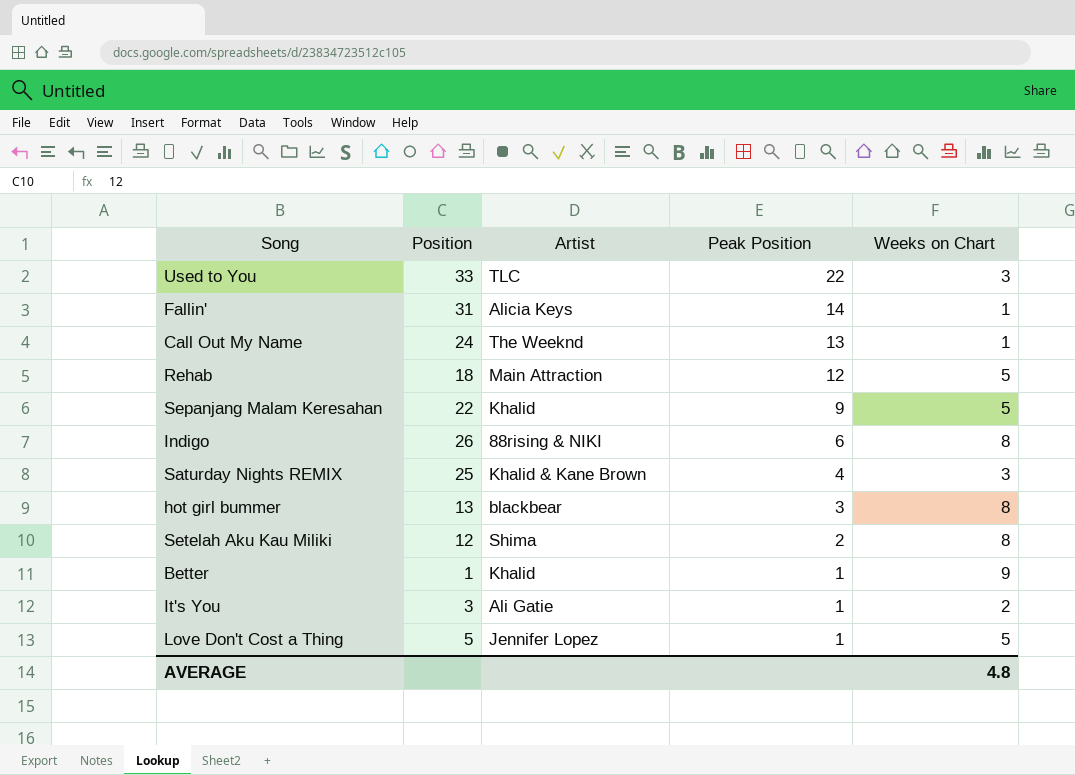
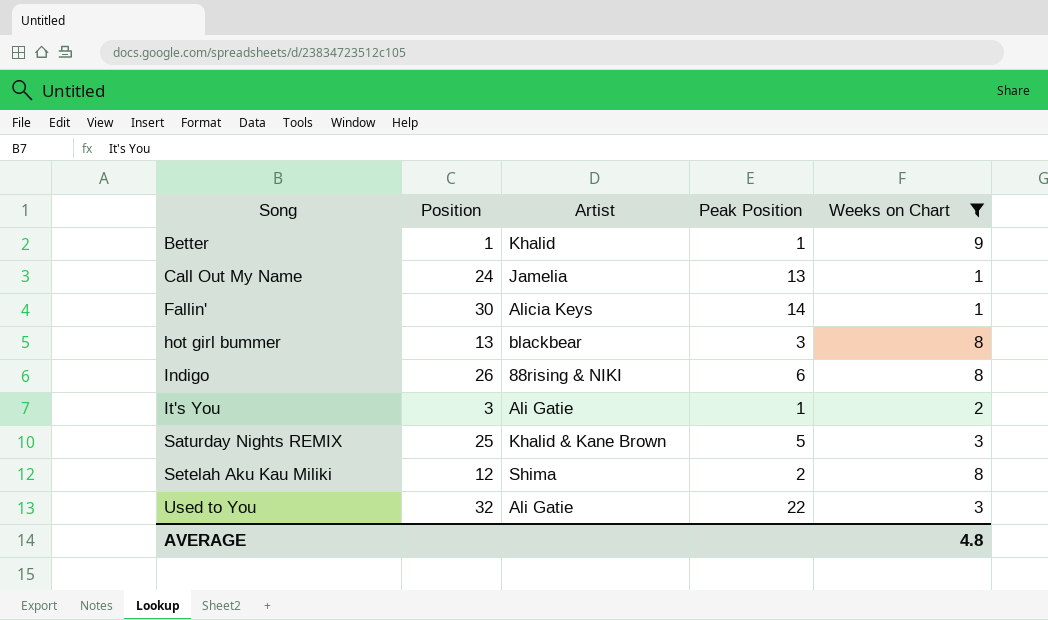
filter: none -> Weeks on Chart != 5
row order: Peak Position descending -> Song ascending
Call Out My Name | Artist: The Weeknd -> Jamelia
Fallin' | Position: 31 -> 30
Saturday Nights REMIX | Peak Position: 4 -> 5
Used to You | Position: 33 -> 32
Used to You | Artist: TLC -> Ali Gatie

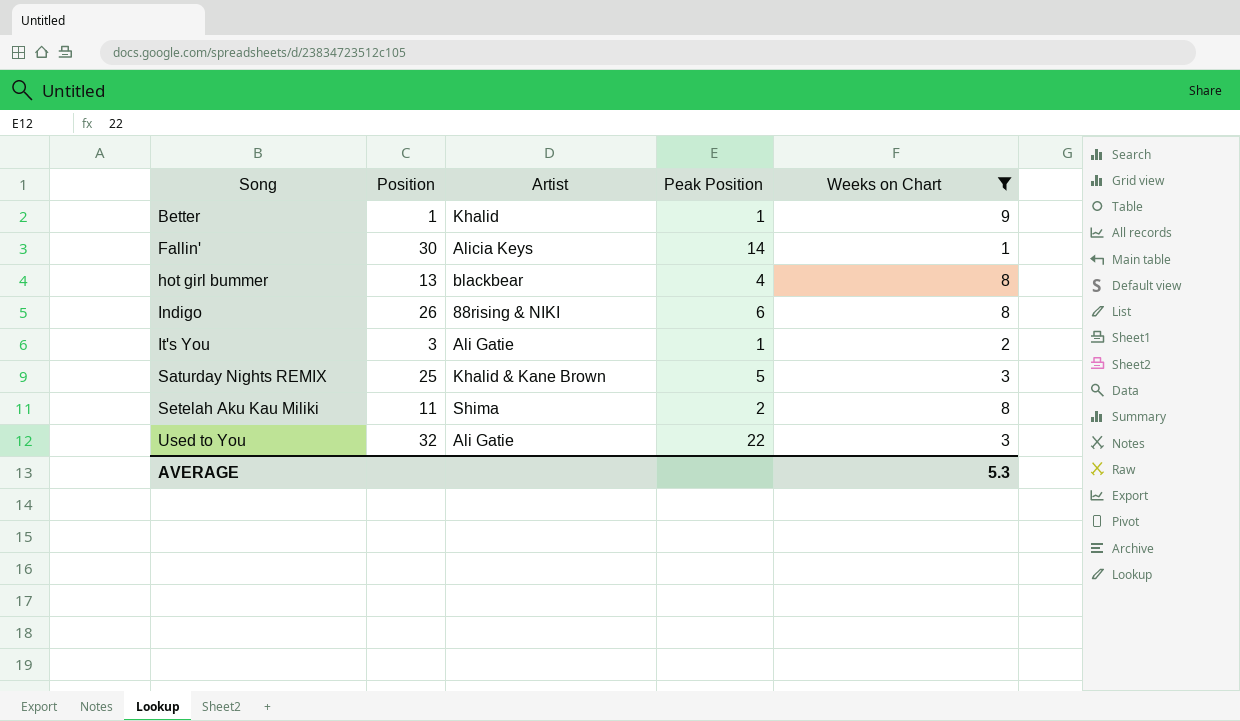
row Call Out My Name: 24 | Jamelia | 13 | 1 -> none
hot girl bummer | Peak Position: 3 -> 4
Setelah Aku Kau Miliki | Position: 12 -> 11
AVERAGE | Weeks on Chart: 4.8 -> 5.3

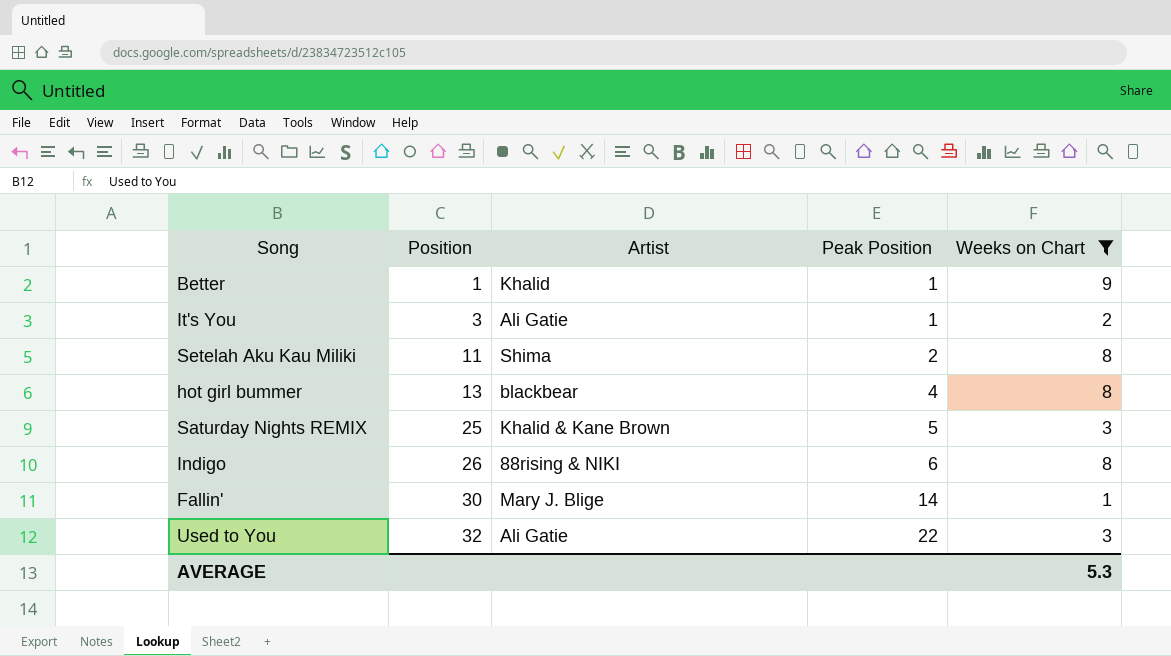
row order: Song ascending -> Position ascending
Fallin' | Artist: Alicia Keys -> Mary J. Blige

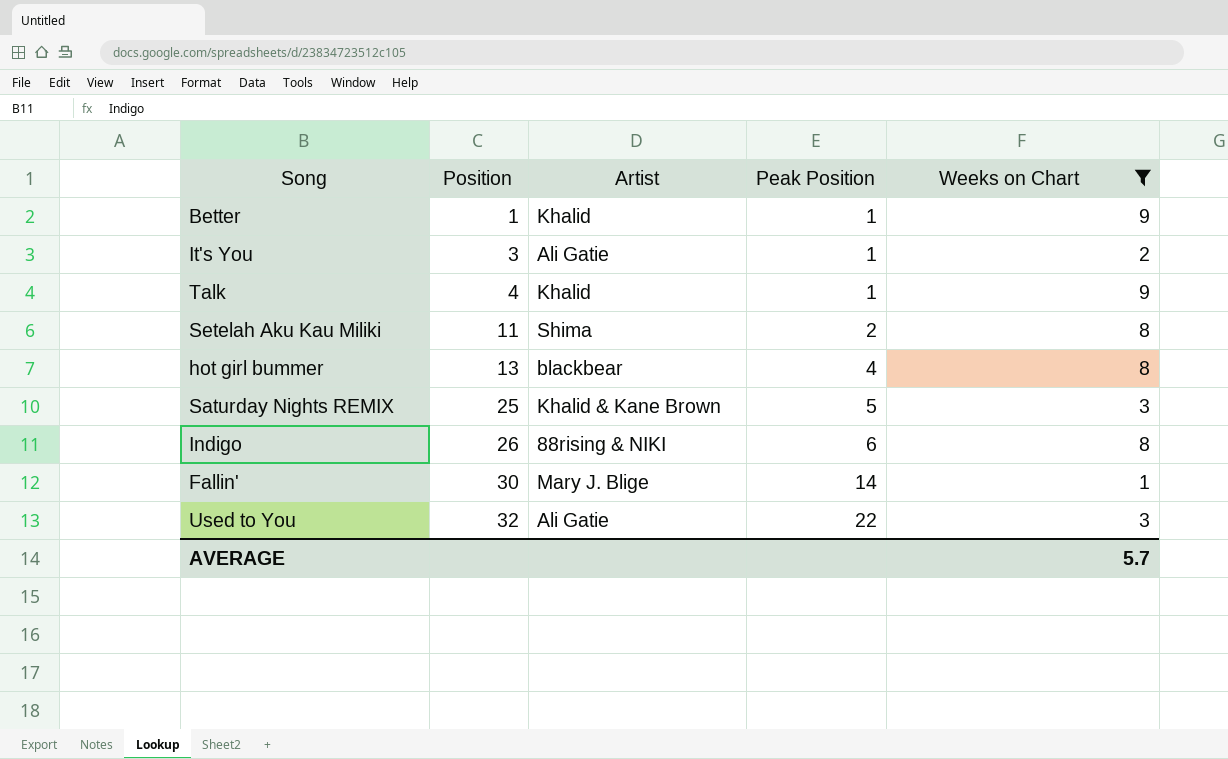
row Talk: none -> 4 | Khalid | 1 | 9
AVERAGE | Weeks on Chart: 5.3 -> 5.7

